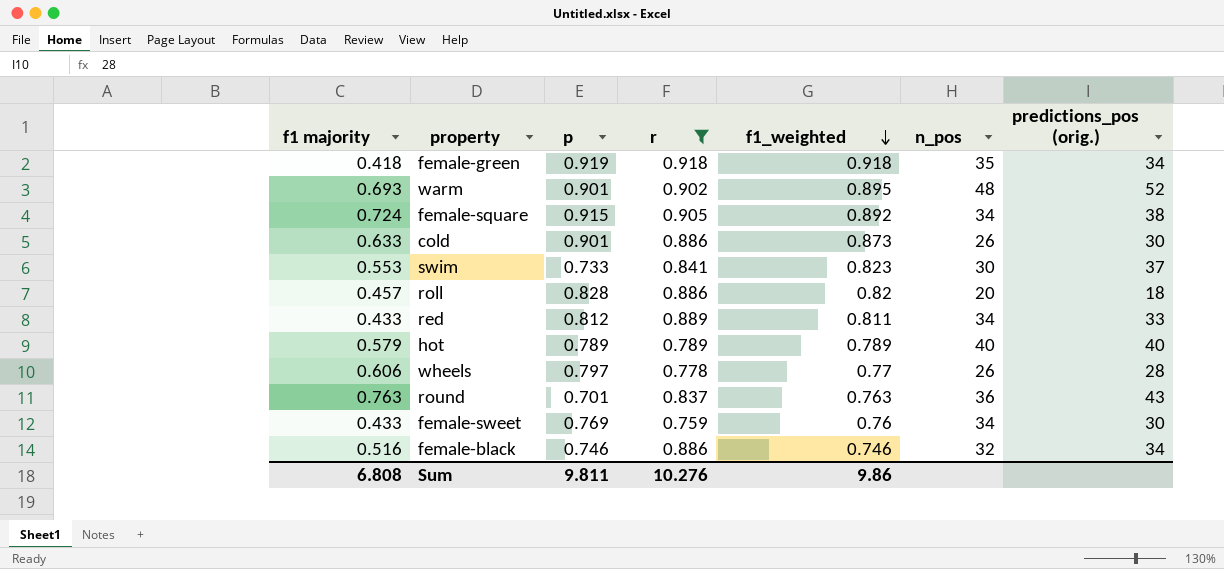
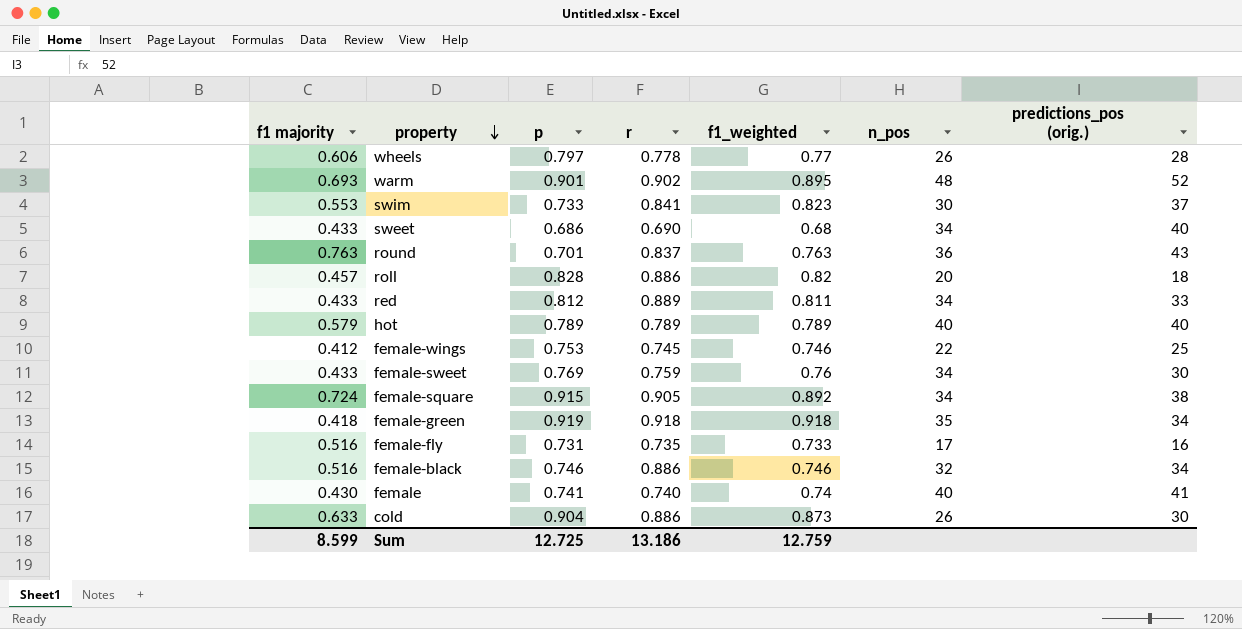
filter: r >= 0.759 -> none
row order: f1_weighted descending -> property descending
cold | p: 0.901 -> 0.904
Sum | f1 majority: 6.808 -> 8.599
Sum | p: 9.811 -> 12.725
Sum | r: 10.276 -> 13.186
Sum | f1_weighted: 9.86 -> 12.759

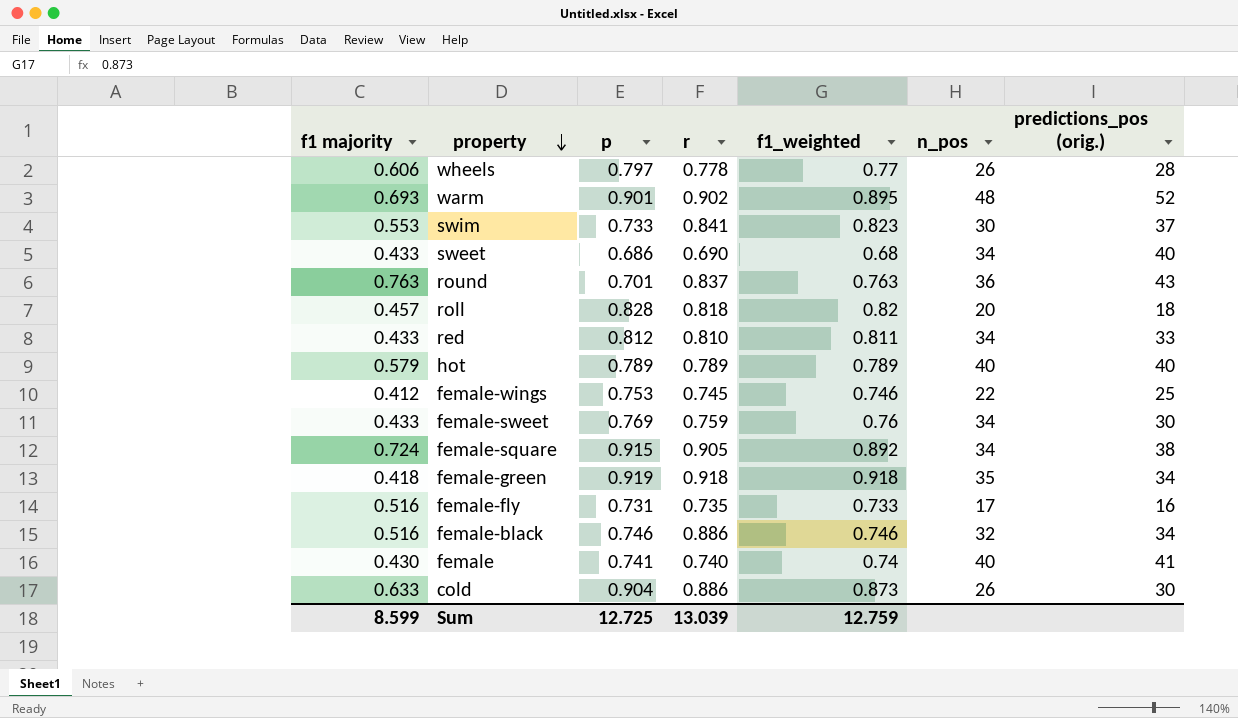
roll | r: 0.886 -> 0.818
red | r: 0.889 -> 0.810
Sum | r: 13.186 -> 13.039

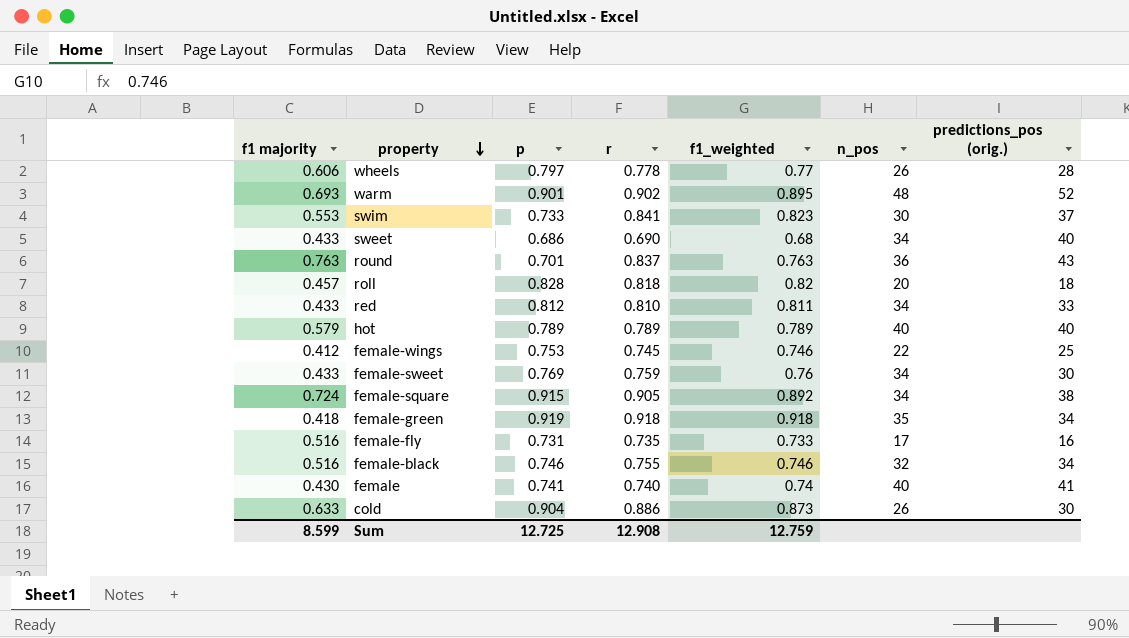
female-black | r: 0.886 -> 0.755
Sum | r: 13.039 -> 12.908

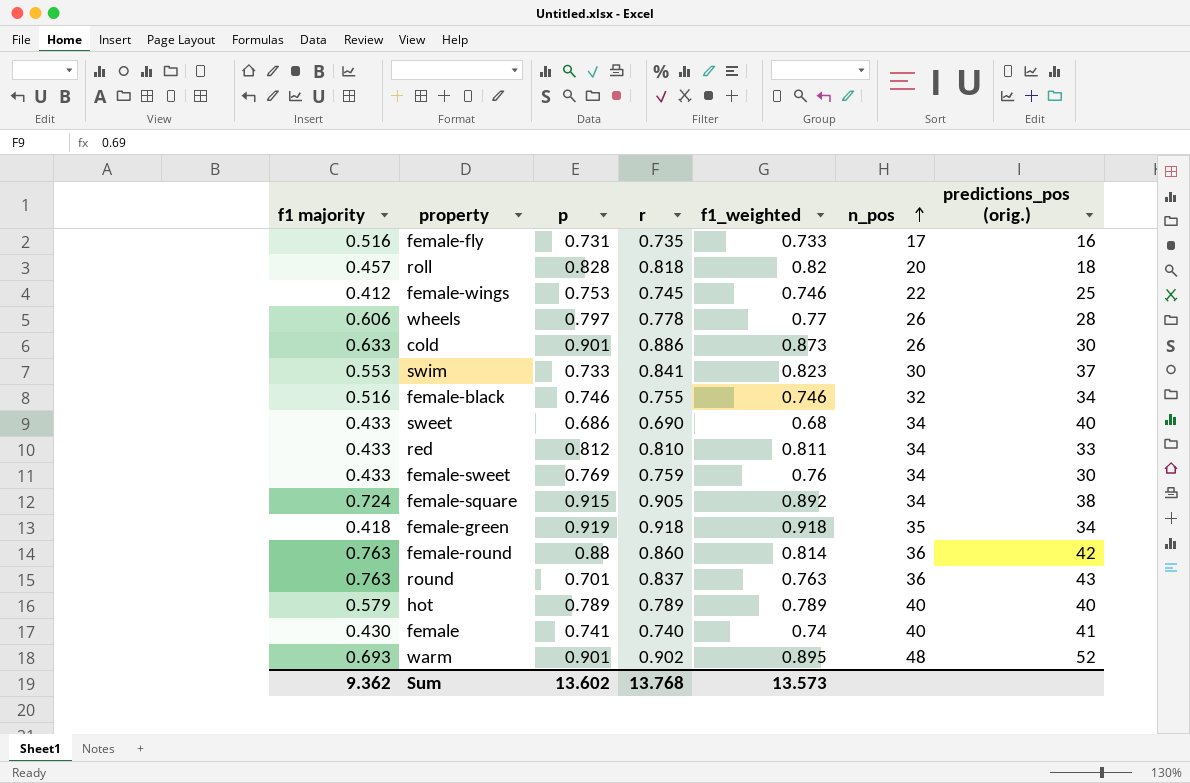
row order: property descending -> n_pos ascending
cold | p: 0.904 -> 0.901
row female-round: none -> 0.763 | 0.88 | 0.860 | 0.814 | 36 | 42
Sum | f1 majority: 8.599 -> 9.362
Sum | p: 12.725 -> 13.602
Sum | r: 12.908 -> 13.768
Sum | f1_weighted: 12.759 -> 13.573

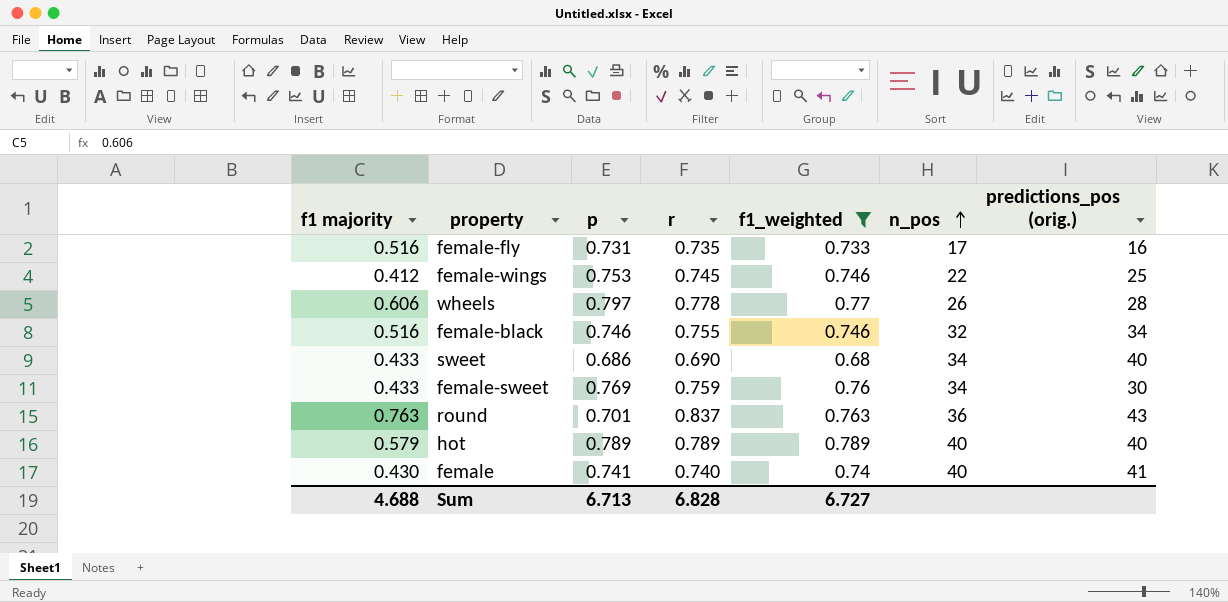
filter: none -> f1_weighted <= 0.789
Sum | f1 majority: 9.362 -> 4.688
Sum | p: 13.602 -> 6.713
Sum | r: 13.768 -> 6.828
Sum | f1_weighted: 13.573 -> 6.727

